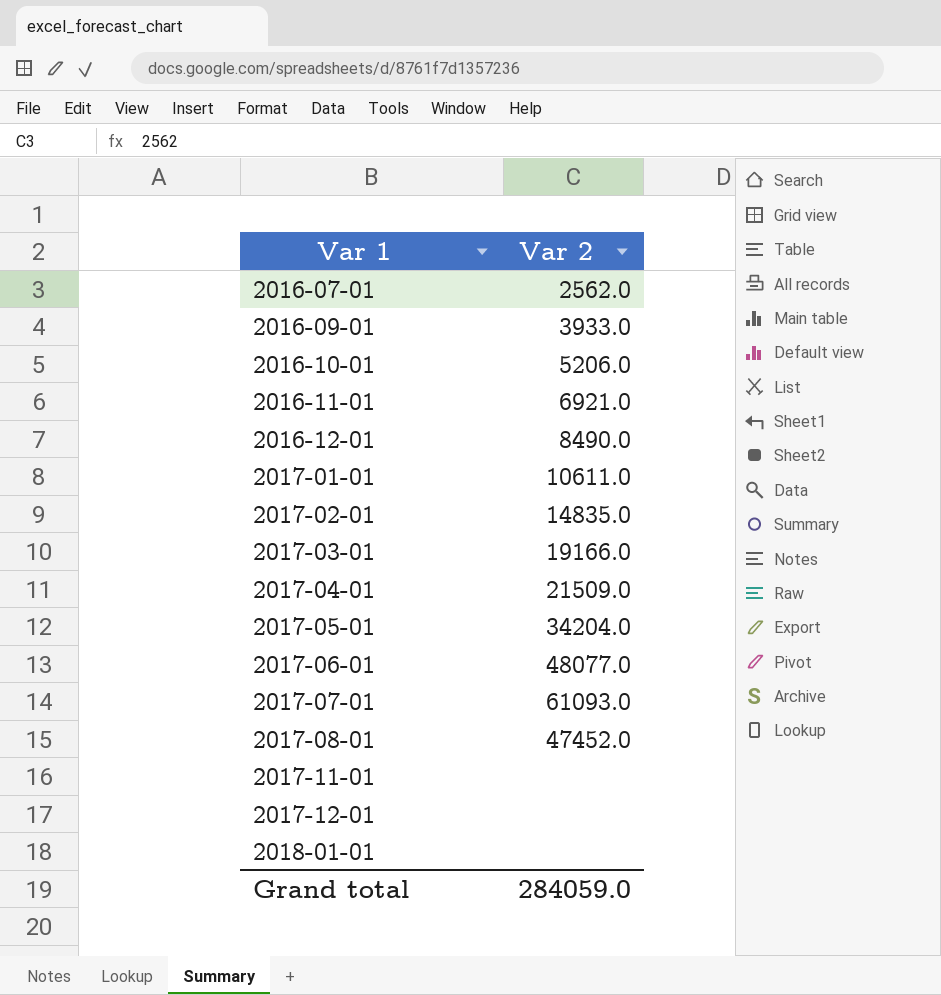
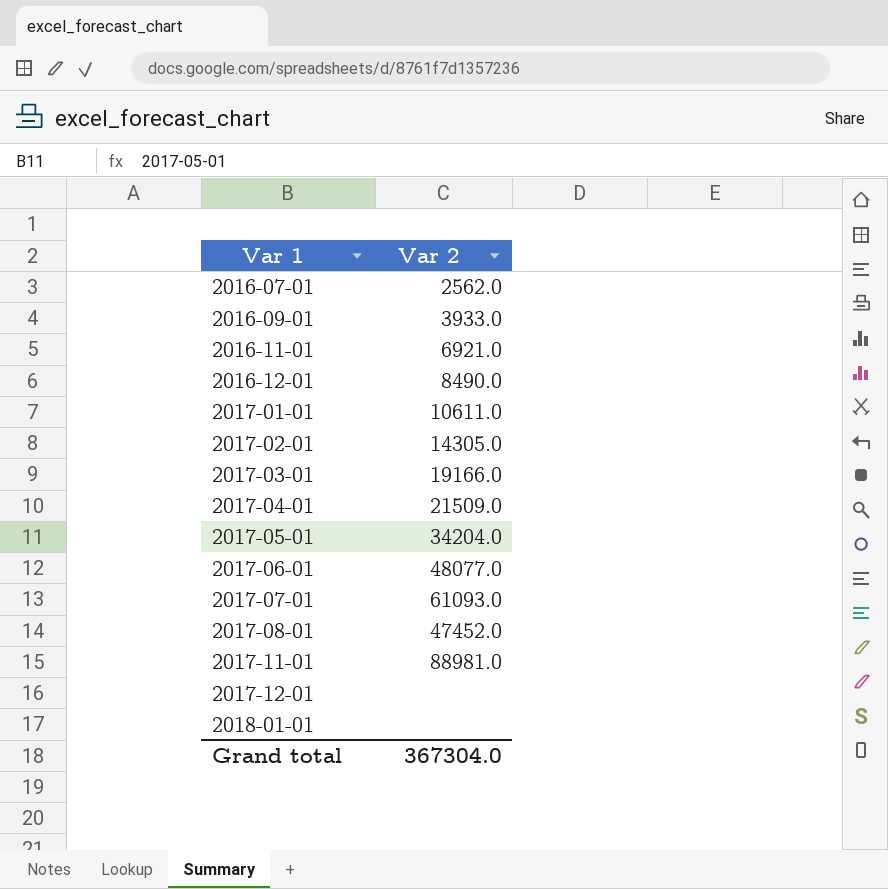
row 2016-10-01: 5206.0 -> none
2017-02-01 | Var 2: 14835.0 -> 14305.0
2017-11-01 | Var 2: none -> 88981.0
Grand total | Var 2: 284059.0 -> 367304.0

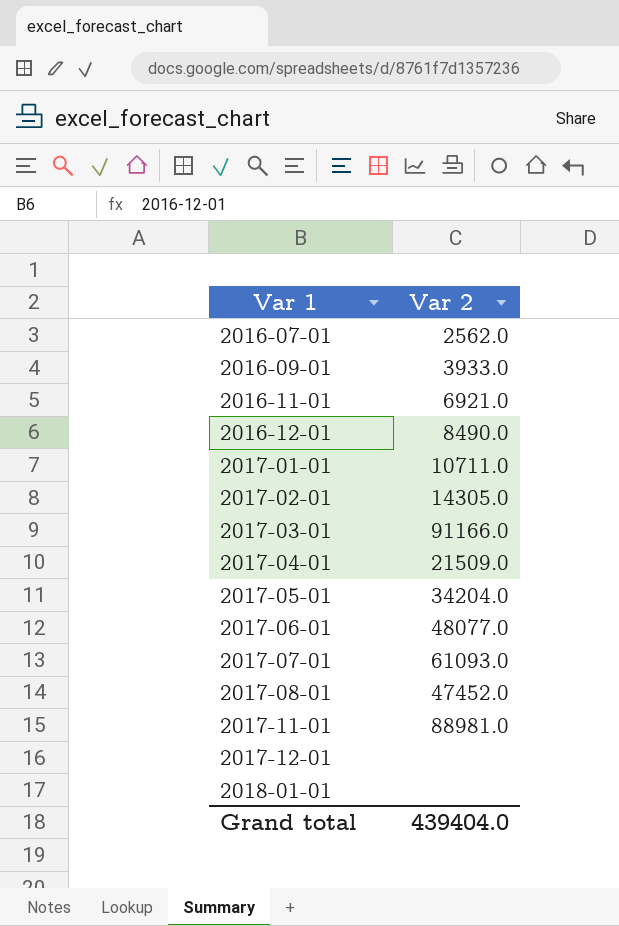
2017-01-01 | Var 2: 10611.0 -> 10711.0
2017-03-01 | Var 2: 19166.0 -> 91166.0
Grand total | Var 2: 367304.0 -> 439404.0

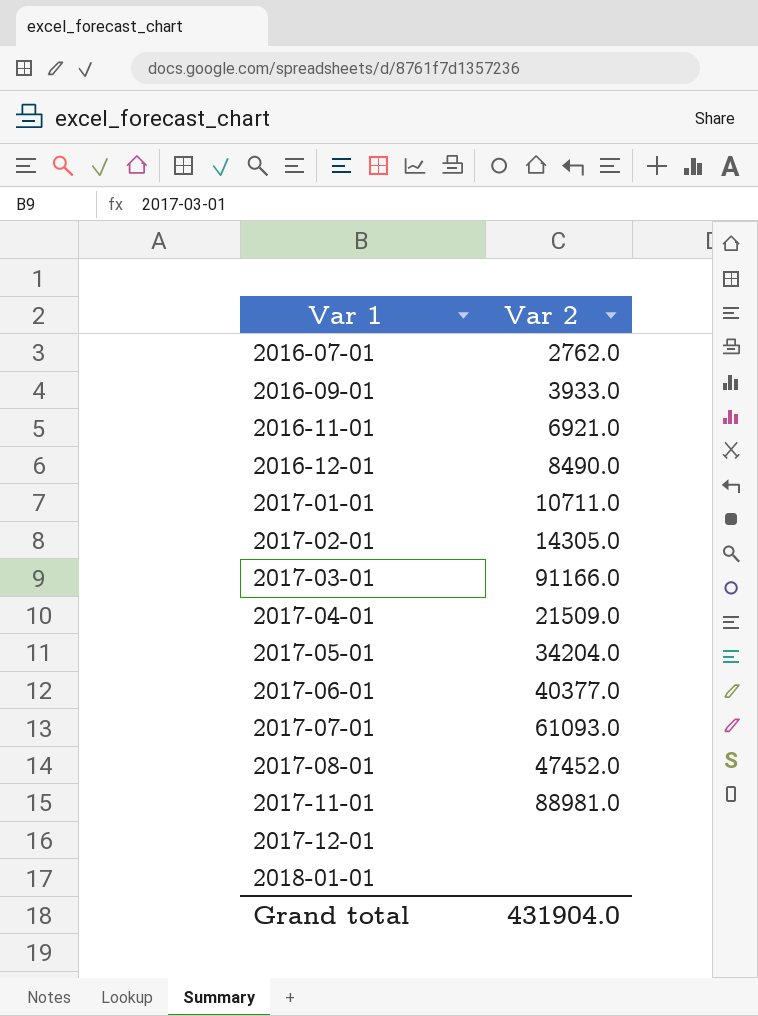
2016-07-01 | Var 2: 2562.0 -> 2762.0
2017-06-01 | Var 2: 48077.0 -> 40377.0
Grand total | Var 2: 439404.0 -> 431904.0

